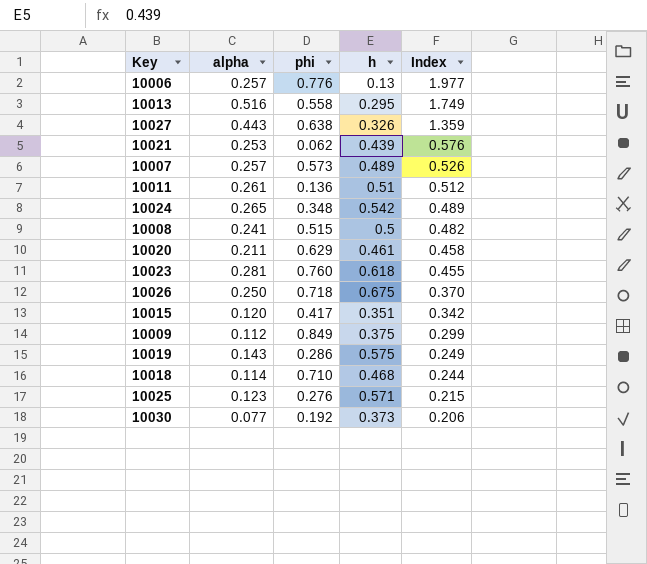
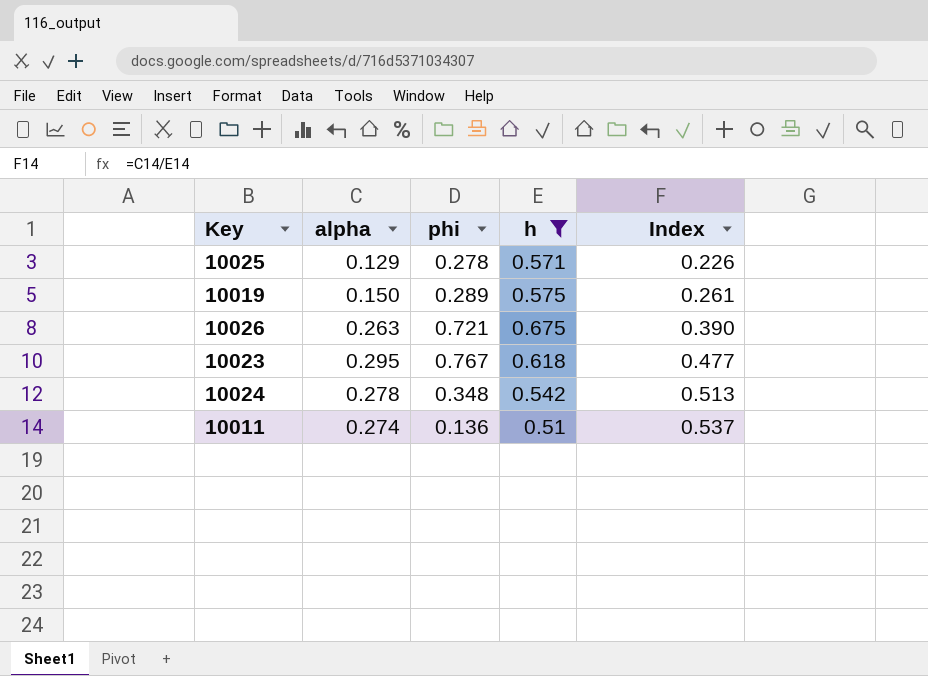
filter: none -> h >= 0.51
row order: Index descending -> Index ascending
10025 | alpha: 0.123 -> 0.129
10025 | phi: 0.276 -> 0.278
10025 | Index: 0.215 -> 0.226
10019 | alpha: 0.143 -> 0.150
10019 | phi: 0.286 -> 0.289
10019 | Index: 0.249 -> 0.261
10026 | alpha: 0.250 -> 0.263
10026 | phi: 0.718 -> 0.721
10026 | Index: 0.370 -> 0.390
10023 | alpha: 0.281 -> 0.295
10023 | phi: 0.760 -> 0.767
10023 | Index: 0.455 -> 0.477
10024 | alpha: 0.265 -> 0.278
10024 | Index: 0.489 -> 0.513
10011 | alpha: 0.261 -> 0.274
10011 | Index: 0.512 -> 0.537

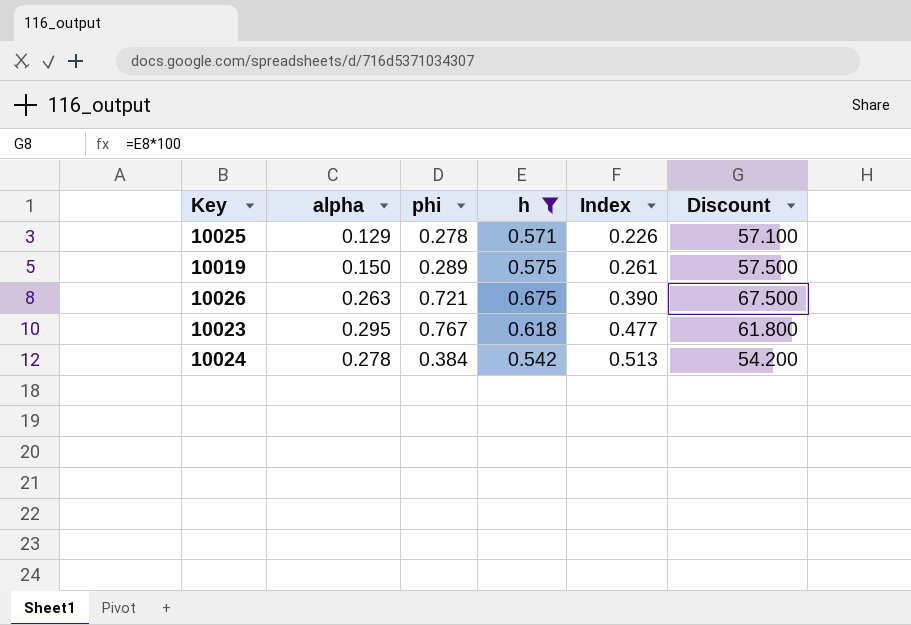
column Discount | formula: none -> [h] * 100
row 10011: 0.274 | 0.136 | 0.51 | 0.537 -> none
10024 | phi: 0.348 -> 0.384

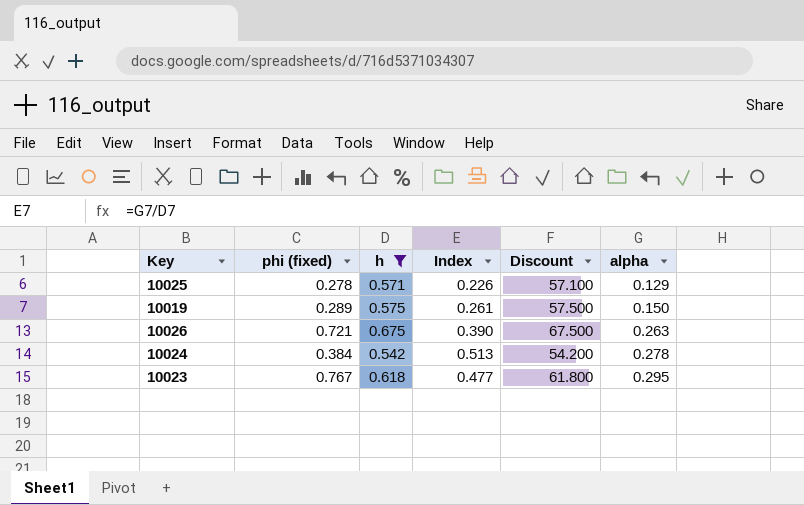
row order: Index ascending -> alpha ascending
column name: phi -> phi (fixed)
column alpha | position: 2 -> 6

